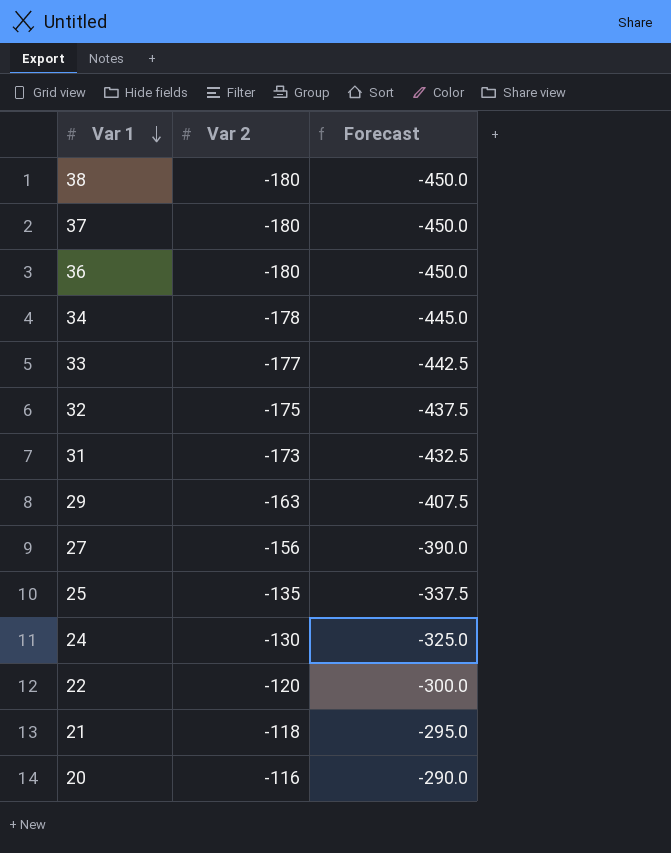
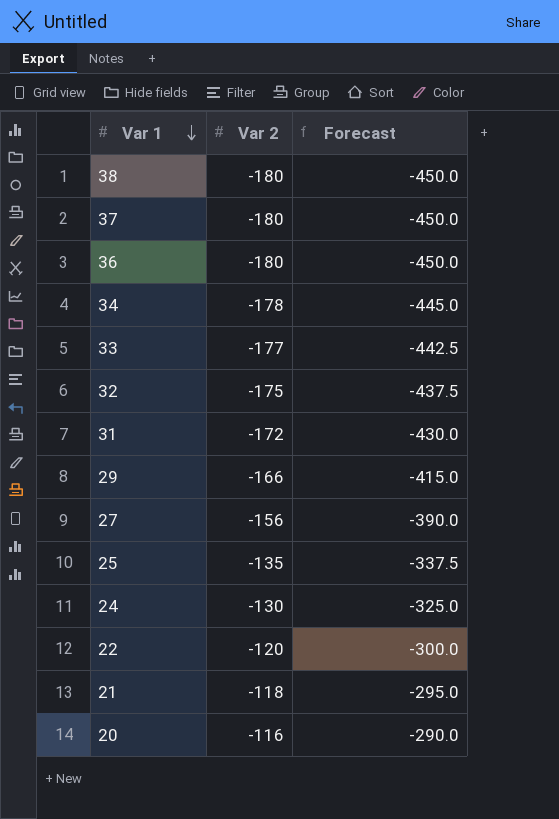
31 | Var 2: -173 -> -172
31 | Forecast: -432.5 -> -430.0
29 | Var 2: -163 -> -166
29 | Forecast: -407.5 -> -415.0

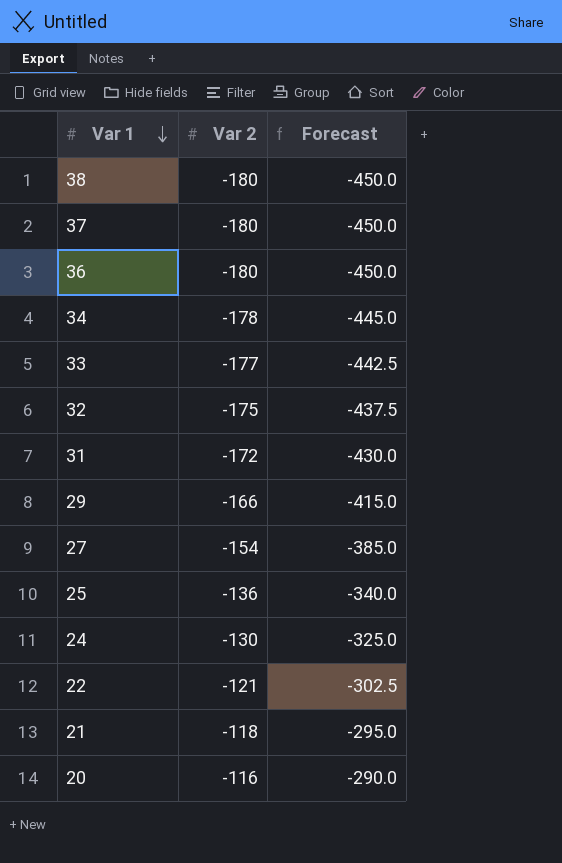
27 | Var 2: -156 -> -154
27 | Forecast: -390.0 -> -385.0
25 | Var 2: -135 -> -136
25 | Forecast: -337.5 -> -340.0
22 | Var 2: -120 -> -121
22 | Forecast: -300.0 -> -302.5

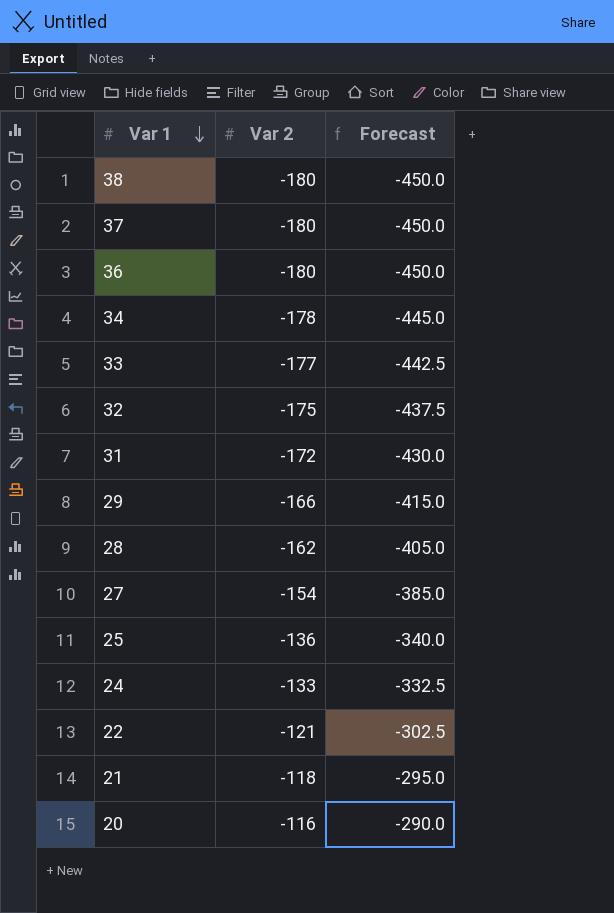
row 28: none -> -162 | -405.0
24 | Var 2: -130 -> -133
24 | Forecast: -325.0 -> -332.5

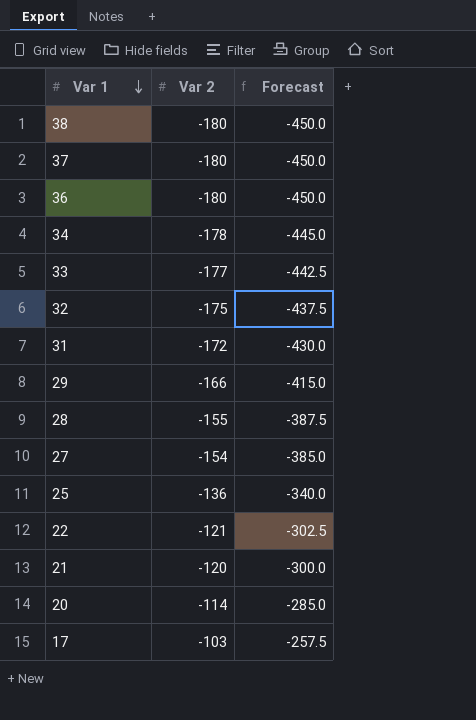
row 24: -133 | -332.5 -> none
28 | Var 2: -162 -> -155
28 | Forecast: -405.0 -> -387.5
21 | Var 2: -118 -> -120
21 | Forecast: -295.0 -> -300.0
20 | Var 2: -116 -> -114
20 | Forecast: -290.0 -> -285.0
row 17: none -> -103 | -257.5

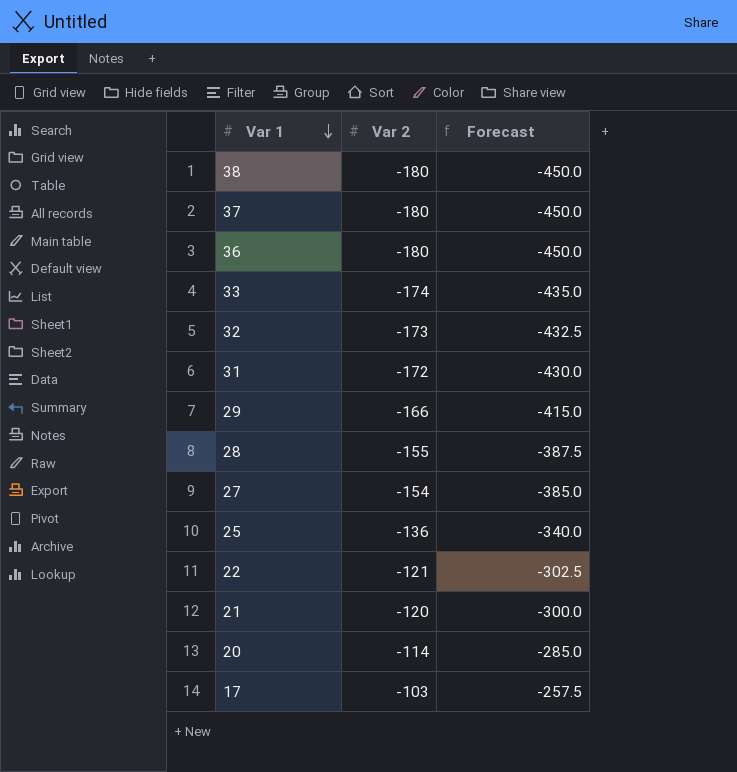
row 34: -178 | -445.0 -> none
33 | Var 2: -177 -> -174
33 | Forecast: -442.5 -> -435.0
32 | Var 2: -175 -> -173
32 | Forecast: -437.5 -> -432.5

